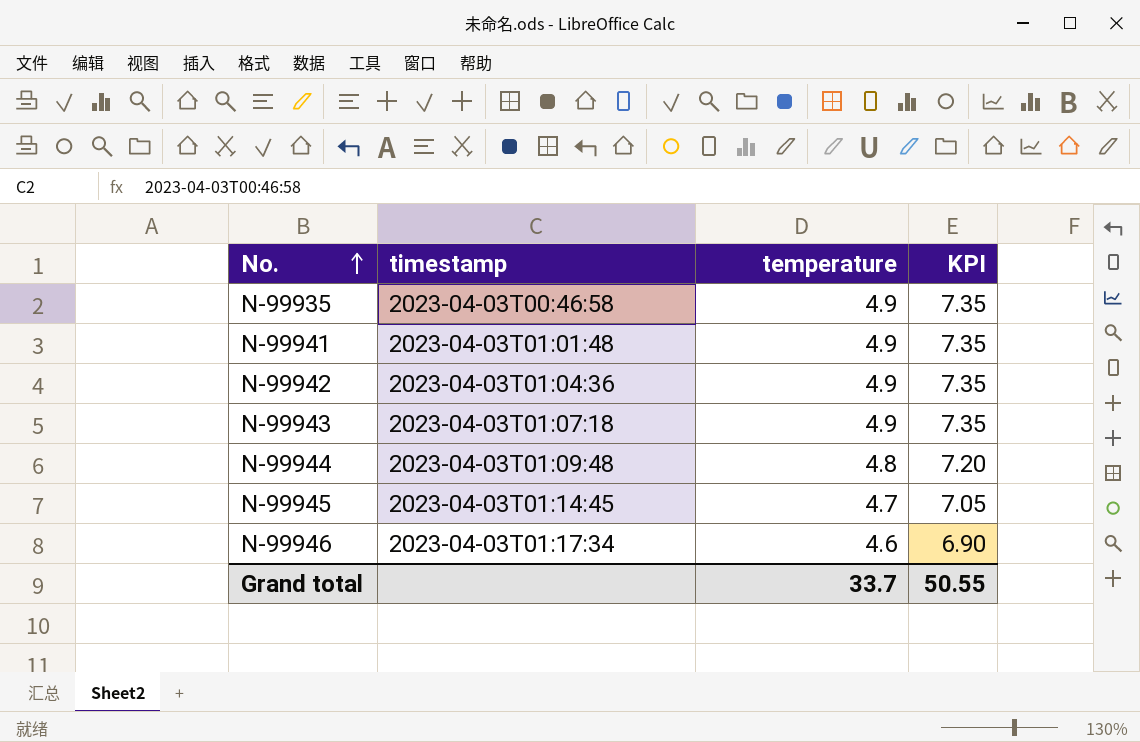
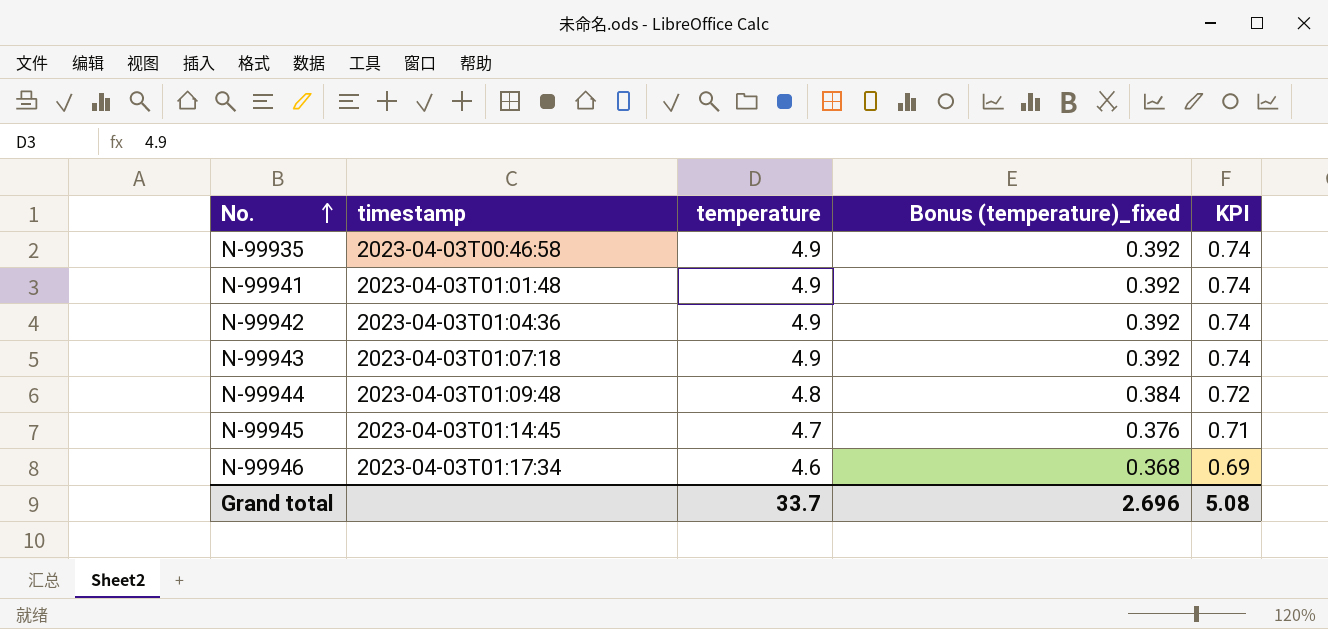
column Bonus (temperature)_fixed | formula: none -> [temperature] * 0.08
column KPI | formula: [temperature] * 1.5 -> [temperature] * 0.15
Grand total | KPI: 50.55 -> 5.08

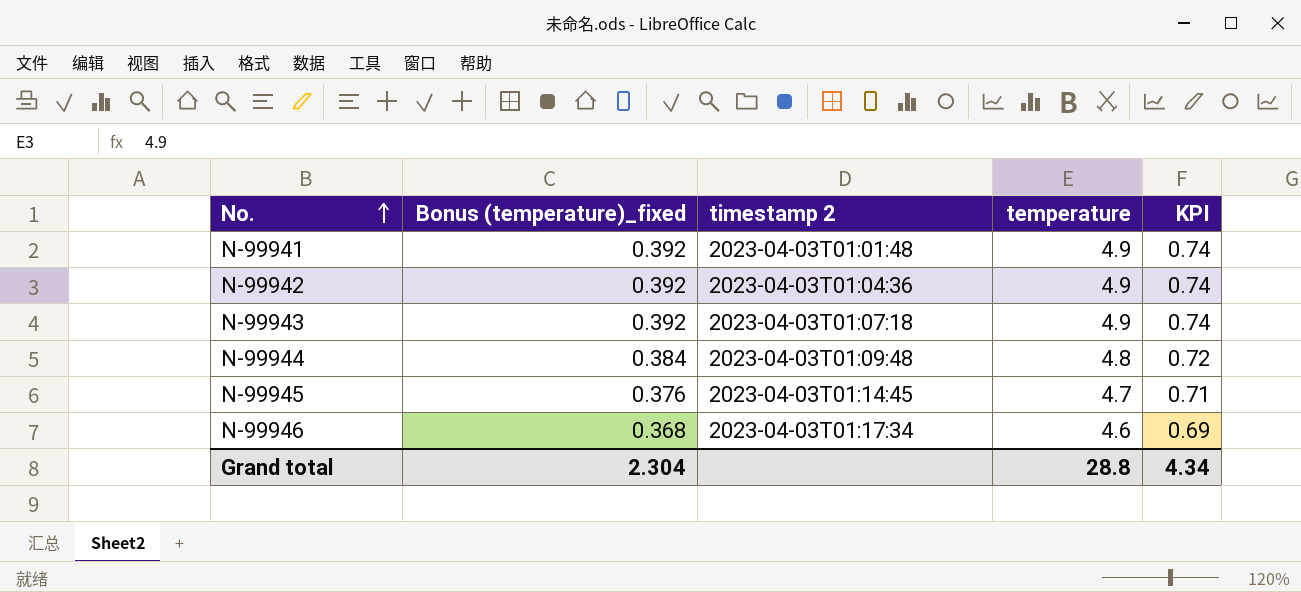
column Bonus (temperature)_fixed | position: 4 -> 2
column name: timestamp -> timestamp 2
row N-99935: 2023-04-03T00:46:58 | 4.9 | 0.392 | 0.74 -> none
Grand total | Bonus (temperature)_fixed: 2.696 -> 2.304
Grand total | temperature: 33.7 -> 28.8
Grand total | KPI: 5.08 -> 4.34

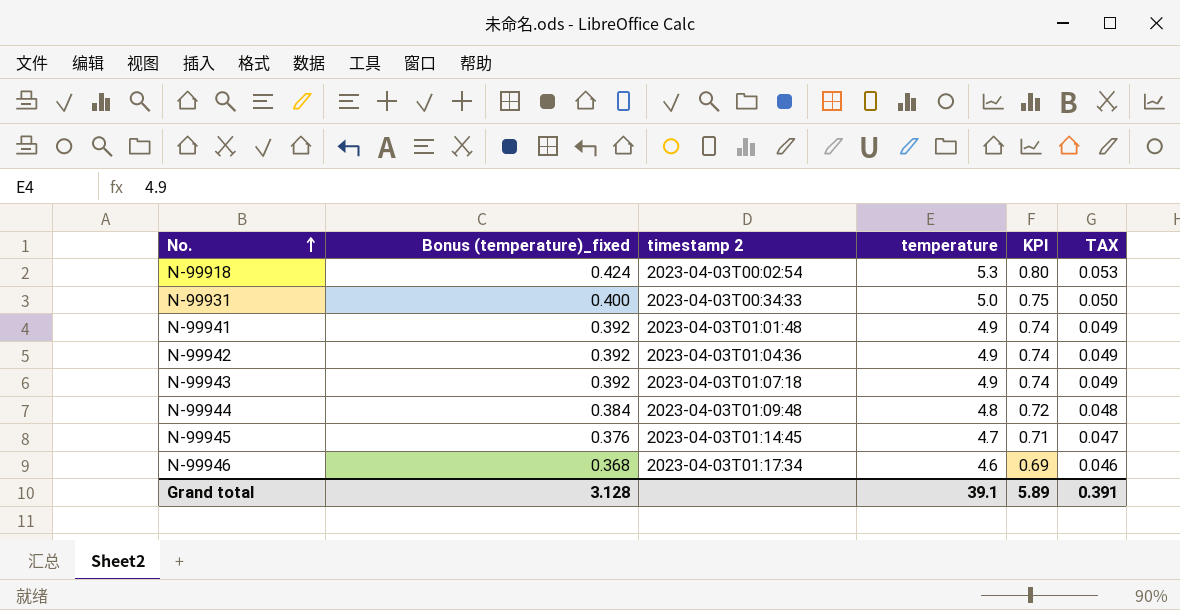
column TAX | formula: none -> [temperature] * 0.01
row N-99918: none -> 0.424 | 2023-04-03T00:02:54 | 5.3 | 0.80 | 0.053
row N-99931: none -> 0.400 | 2023-04-03T00:34:33 | 5.0 | 0.75 | 0.050
Grand total | Bonus (temperature)_fixed: 2.304 -> 3.128
Grand total | temperature: 28.8 -> 39.1
Grand total | KPI: 4.34 -> 5.89

